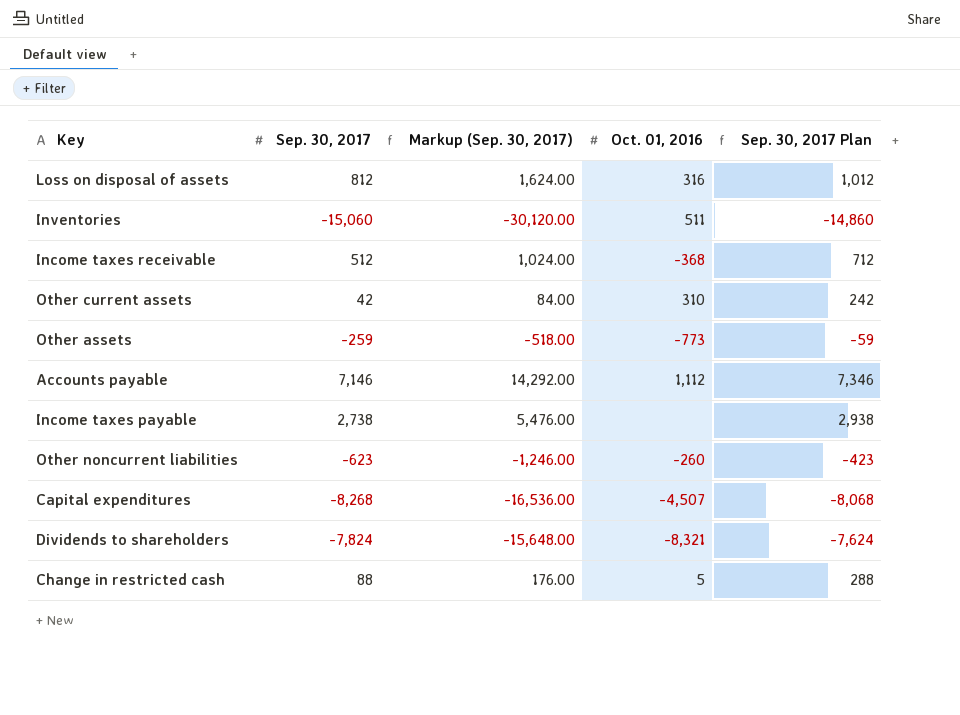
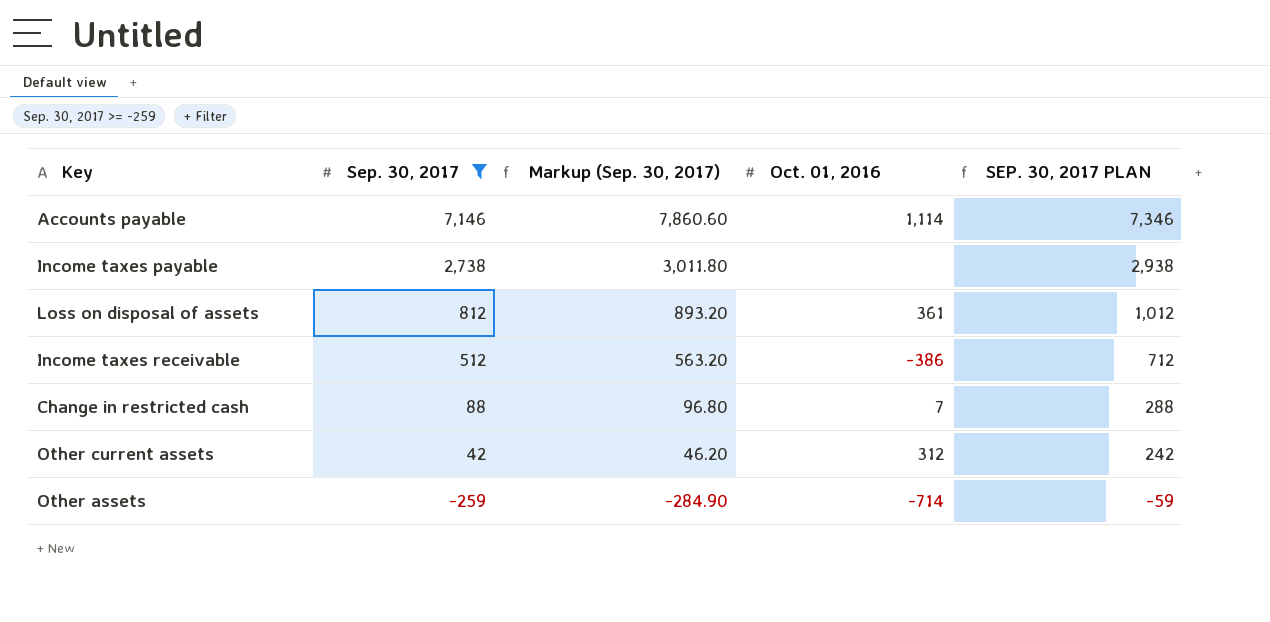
filter: none -> Sep. 30, 2017 >= -259
row order: none -> Sep. 30, 2017 descending
column Markup (Sep. 30, 2017) | formula: [Sep. 30, 2017] * 2 -> [Sep. 30, 2017] * 1.1
column name: Sep. 30, 2017 Plan -> SEP. 30, 2017 PLAN
Accounts payable | Oct. 01, 2016: 1,112 -> 1,114
Loss on disposal of assets | Oct. 01, 2016: 316 -> 361
Income taxes receivable | Oct. 01, 2016: -368 -> -386
Change in restricted cash | Oct. 01, 2016: 5 -> 7
Other current assets | Oct. 01, 2016: 310 -> 312
Other assets | Oct. 01, 2016: -773 -> -714

